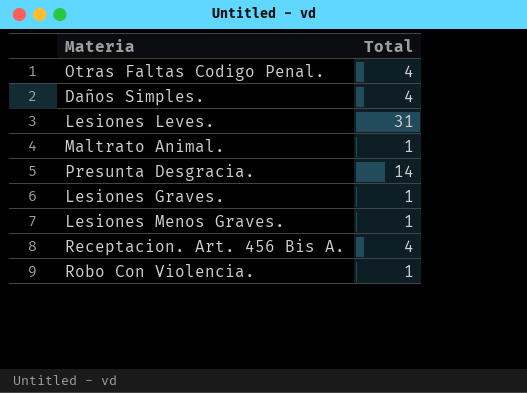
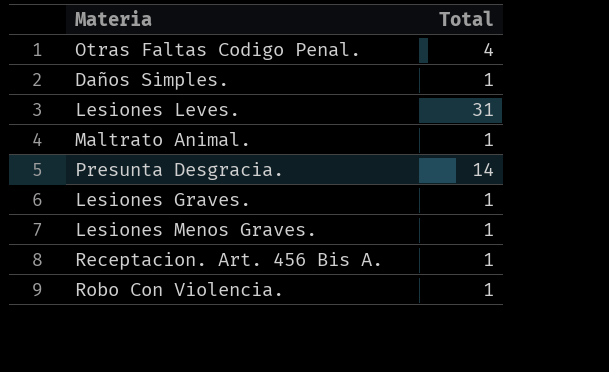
Daños Simples. | Total: 4 -> 1
Receptacion. Art. 456 Bis A. | Total: 4 -> 1

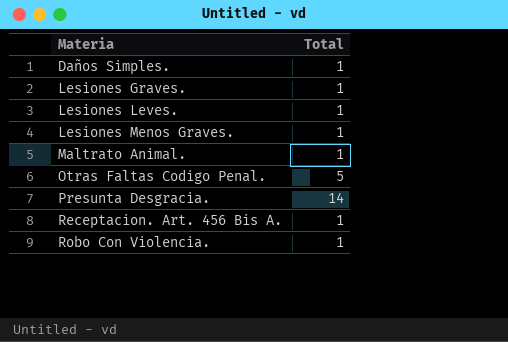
row order: none -> Materia ascending
Lesiones Leves. | Total: 31 -> 1
Otras Faltas Codigo Penal. | Total: 4 -> 5

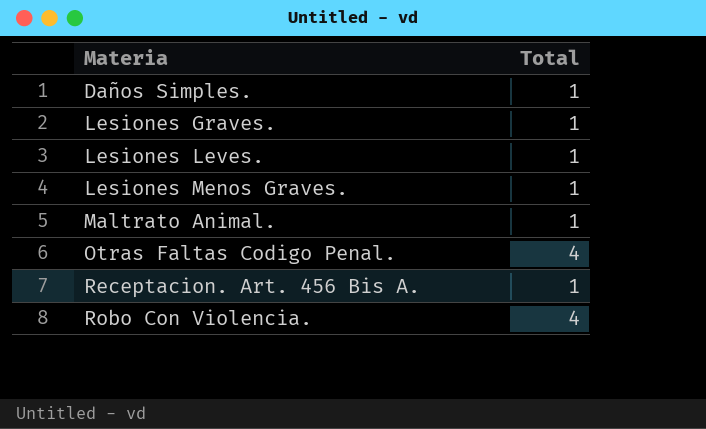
row Presunta Desgracia.: 14 -> none
Otras Faltas Codigo Penal. | Total: 5 -> 4
Robo Con Violencia. | Total: 1 -> 4

